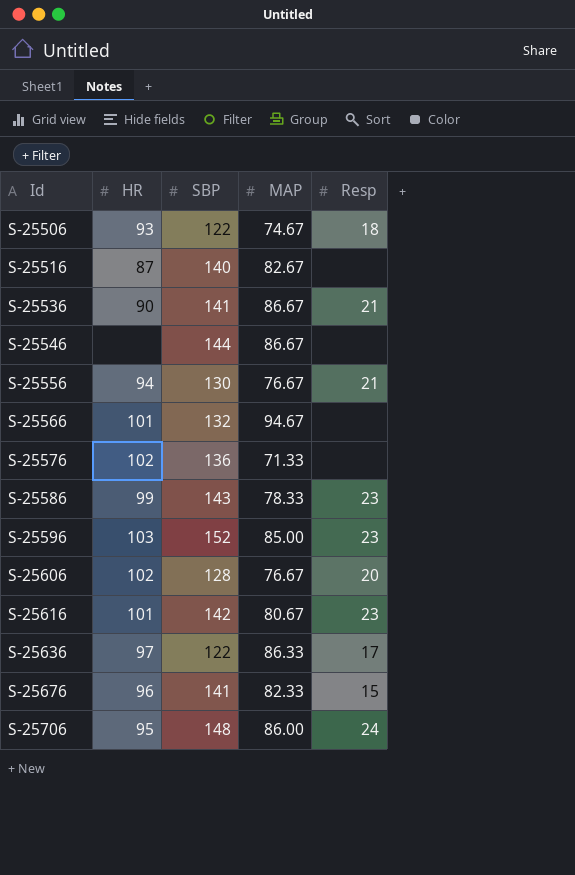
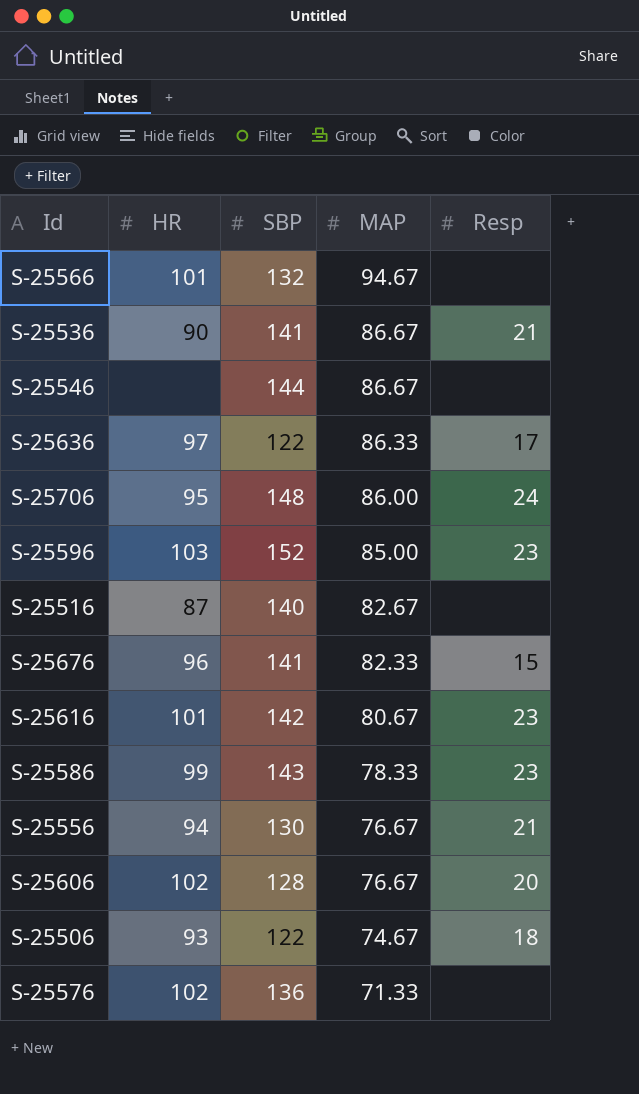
row order: Id ascending -> MAP descending

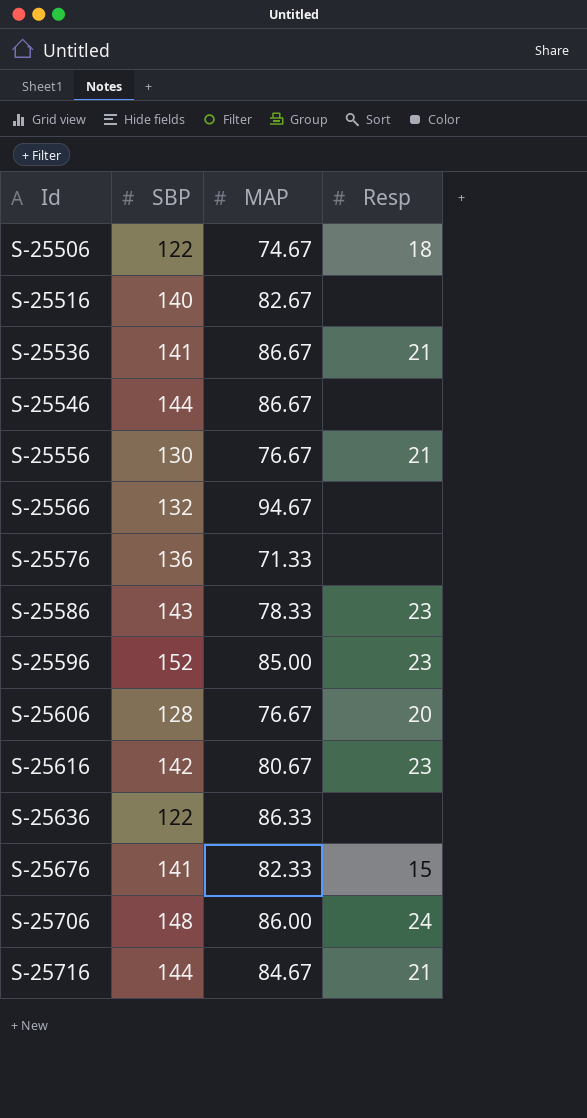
row order: MAP descending -> Id ascending
column HR | position: 2 -> none
S-25636 | Resp: 17 -> none
row S-25716: none -> 144 | 84.67 | 21

